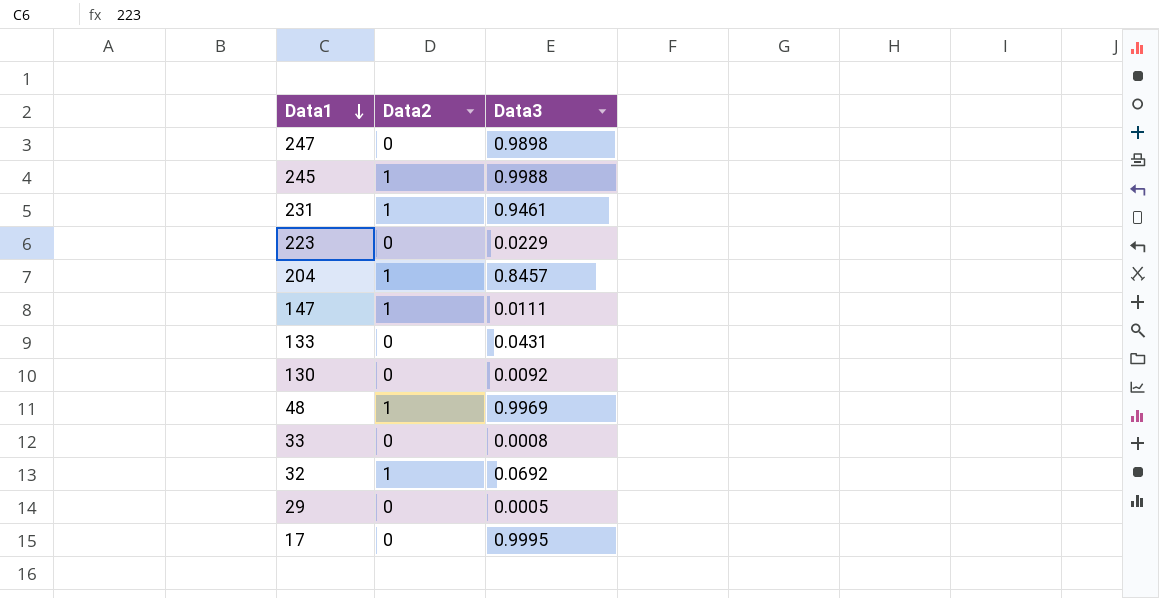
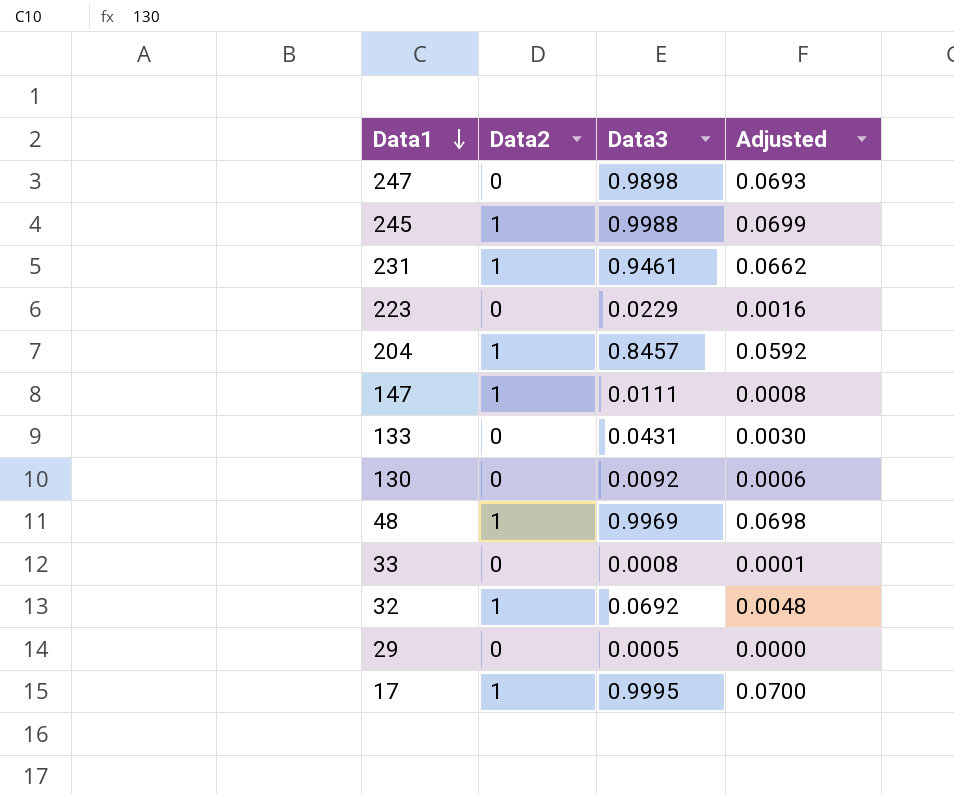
column Adjusted | formula: none -> [Data3] * 0.07
17 | Data2: 0 -> 1

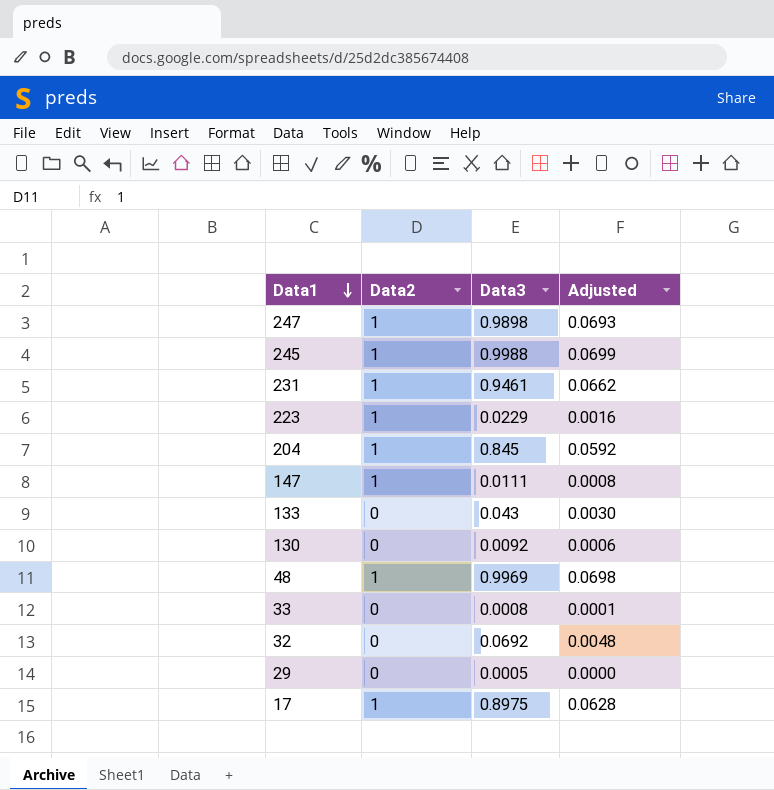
247 | Data2: 0 -> 1
223 | Data2: 0 -> 1
204 | Data3: 0.8457 -> 0.845
133 | Data3: 0.0431 -> 0.043
32 | Data2: 1 -> 0
17 | Data3: 0.9995 -> 0.8975
17 | Adjusted: 0.0700 -> 0.0628

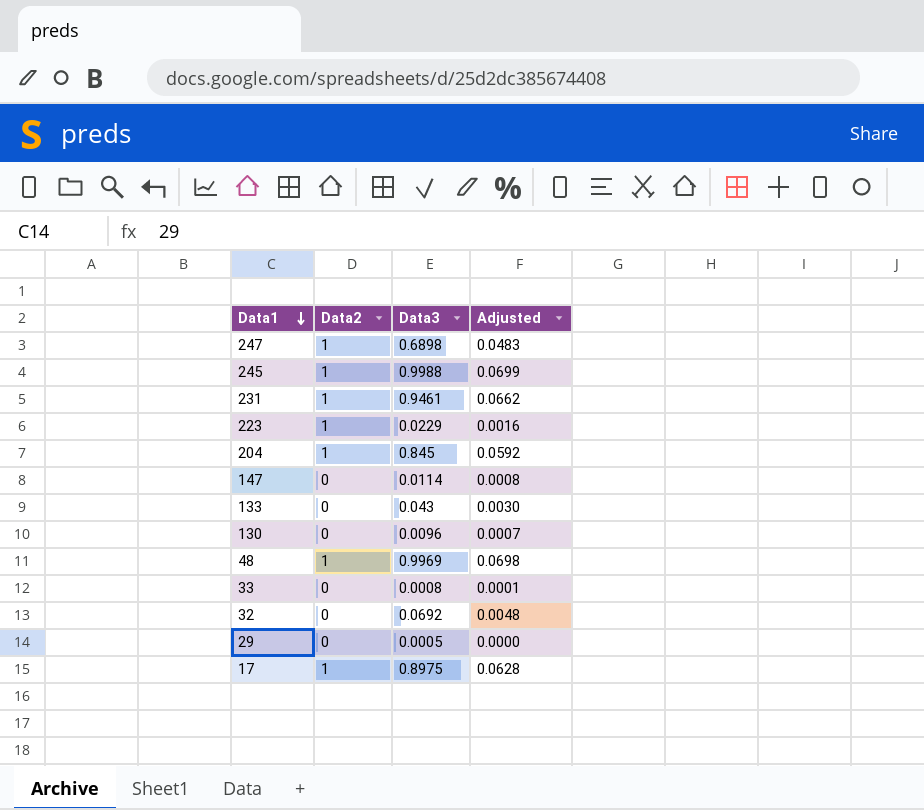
247 | Data3: 0.9898 -> 0.6898
247 | Adjusted: 0.0693 -> 0.0483
147 | Data2: 1 -> 0
147 | Data3: 0.0111 -> 0.0114
130 | Data3: 0.0092 -> 0.0096
130 | Adjusted: 0.0006 -> 0.0007

